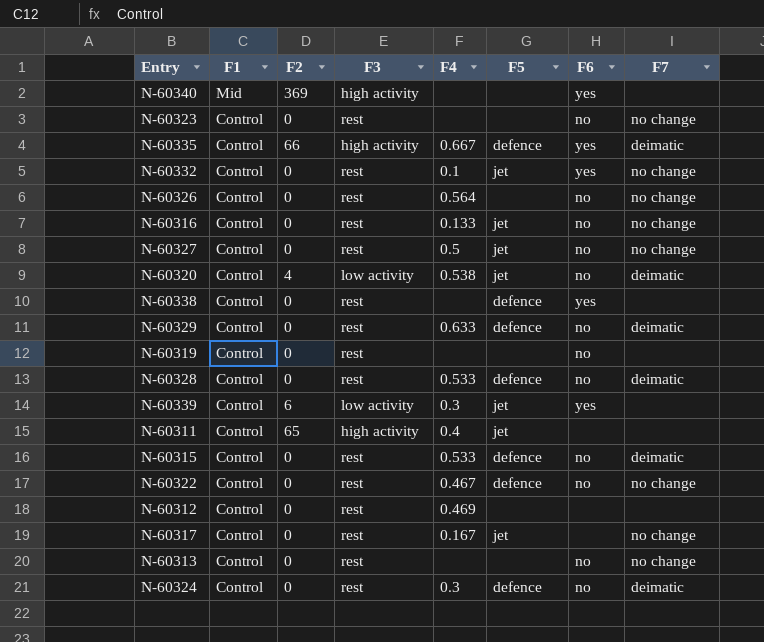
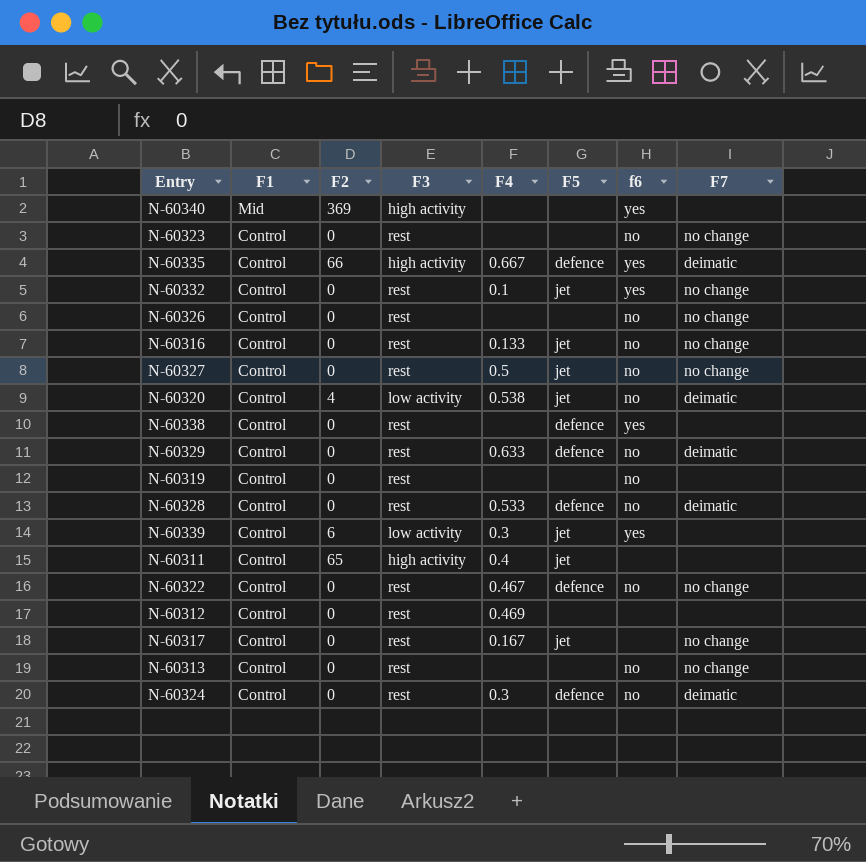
column name: F6 -> f6
row N-60315: Control | 0 | rest | 0.533 | defence | no | deimatic -> none
N-60326 | F4: 0.564 -> none

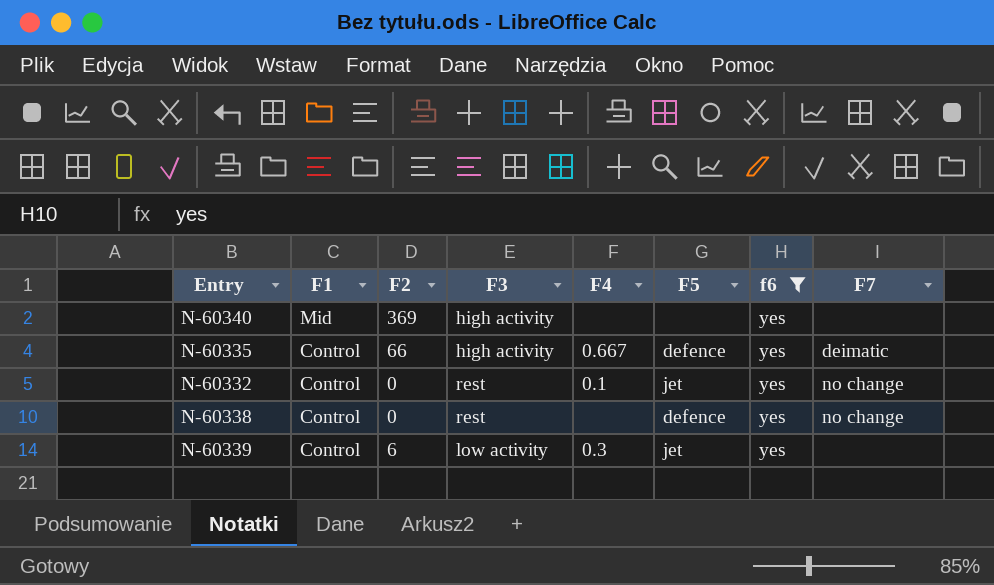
filter: none -> f6 = yes
N-60338 | F7: none -> no change

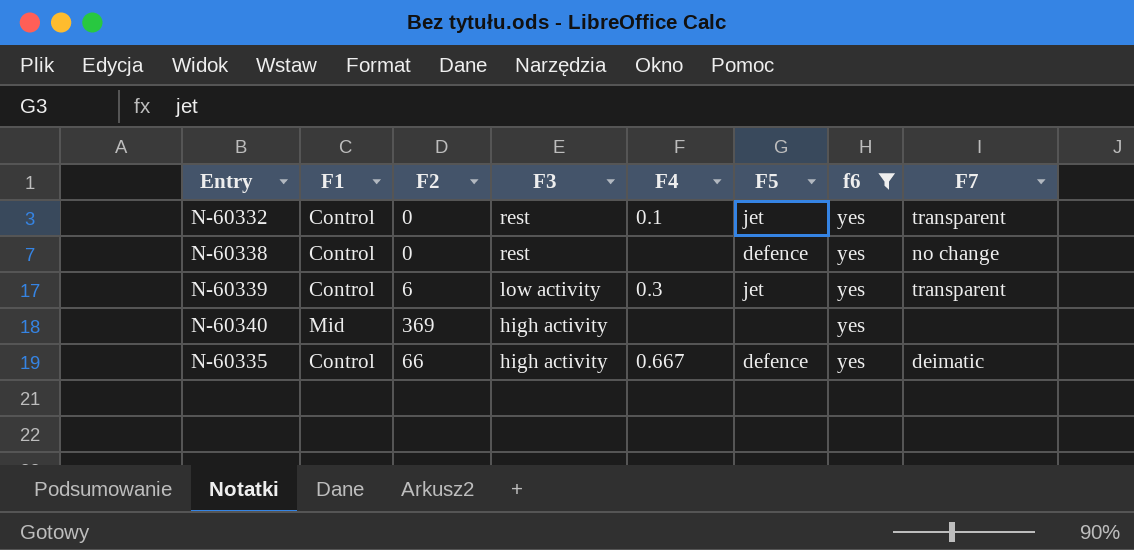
row order: F1 descending -> F3 descending
N-60332 | F7: no change -> transparent
N-60339 | F7: none -> transparent

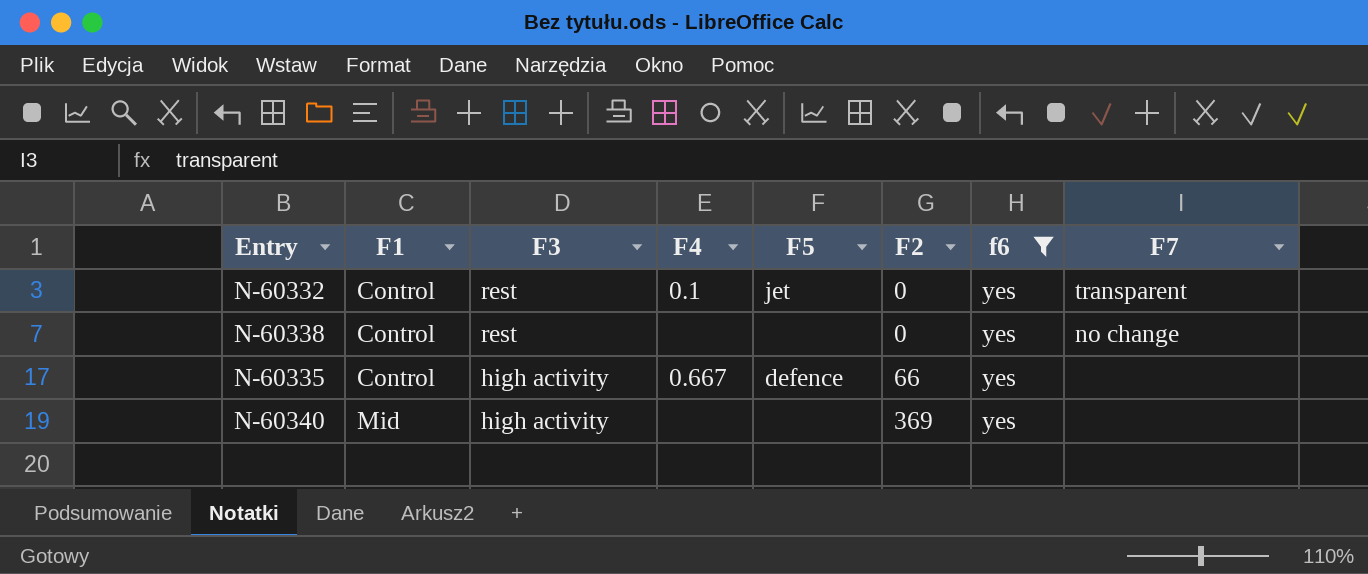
row order: F3 descending -> F1 ascending
column F2 | position: 3 -> 6
row N-60339: Control | 6 | low activity | 0.3 | jet | yes | transparent -> none
N-60338 | F5: defence -> none
N-60335 | F7: deimatic -> none

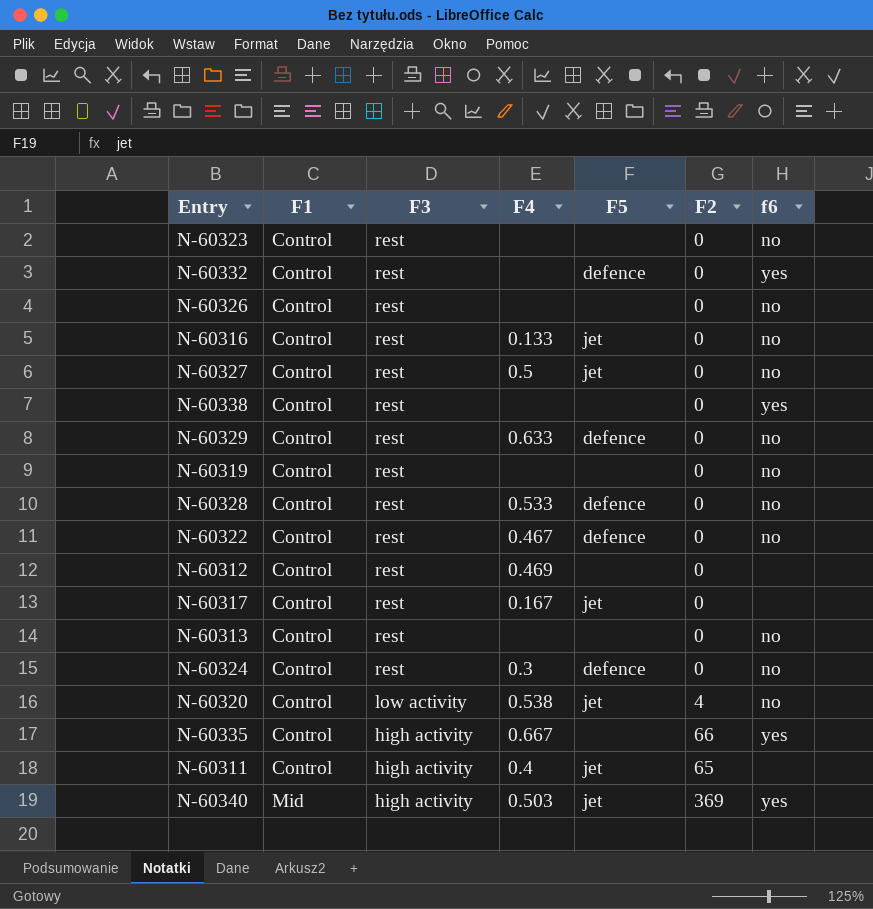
filter: f6 = yes -> none
column F7 | position: 8 -> none
N-60332 | F4: 0.1 -> none
N-60332 | F5: jet -> defence
N-60335 | F5: defence -> none
N-60340 | F4: none -> 0.503
N-60340 | F5: none -> jet

